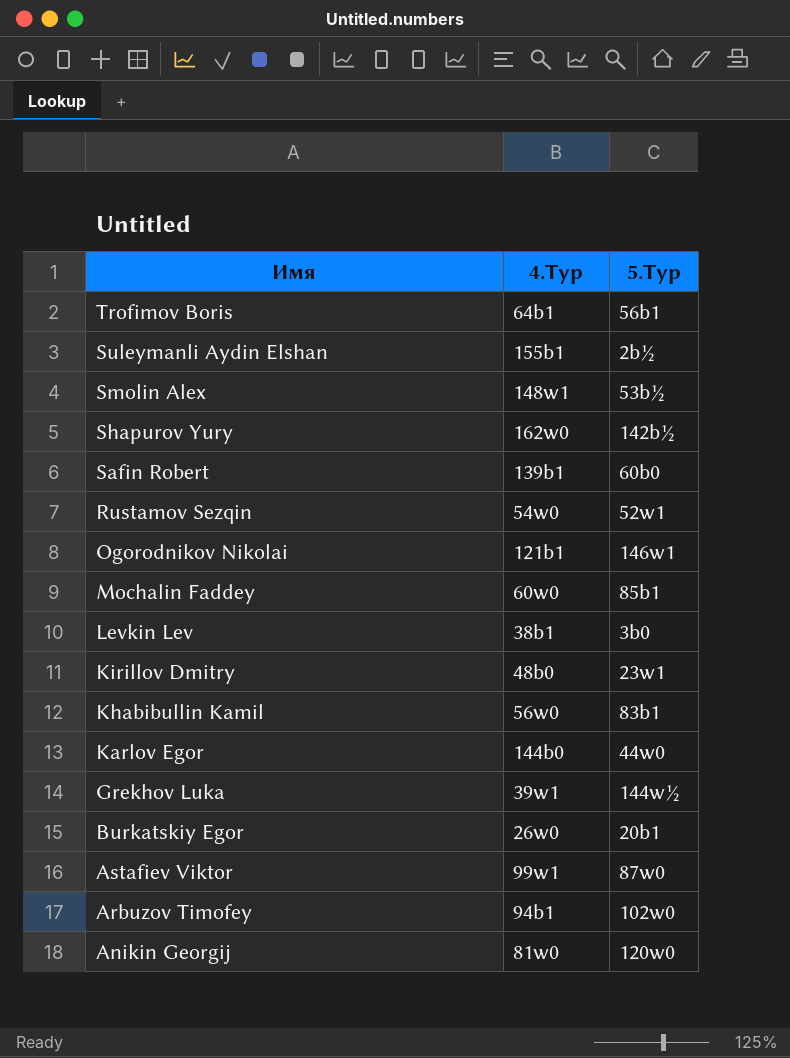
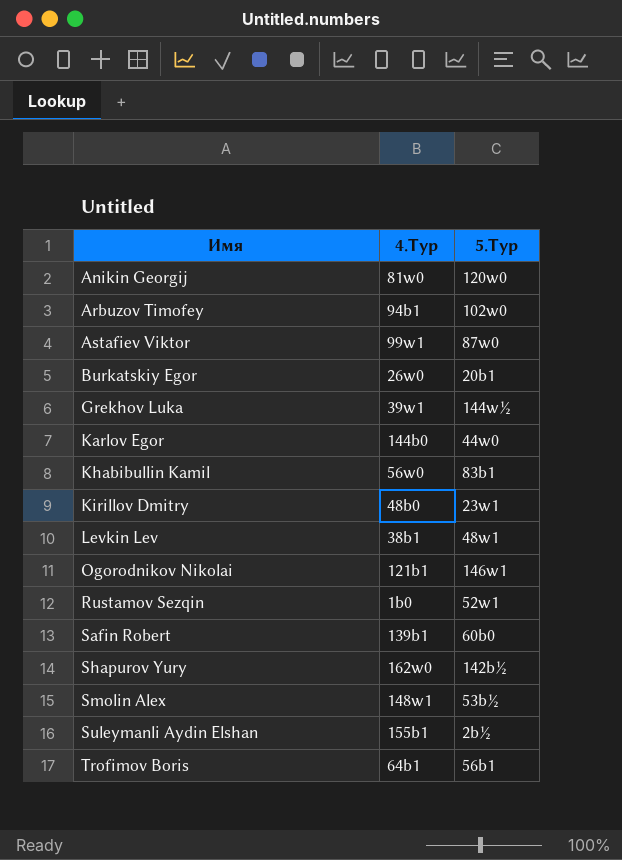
row order: Имя descending -> Имя ascending
row Mochalin Faddey: 60w0 | 85b1 -> none
Levkin Lev | 5.Тур: 3b0 -> 48w1
Rustamov Sezqin | 4.Тур: 54w0 -> 1b0

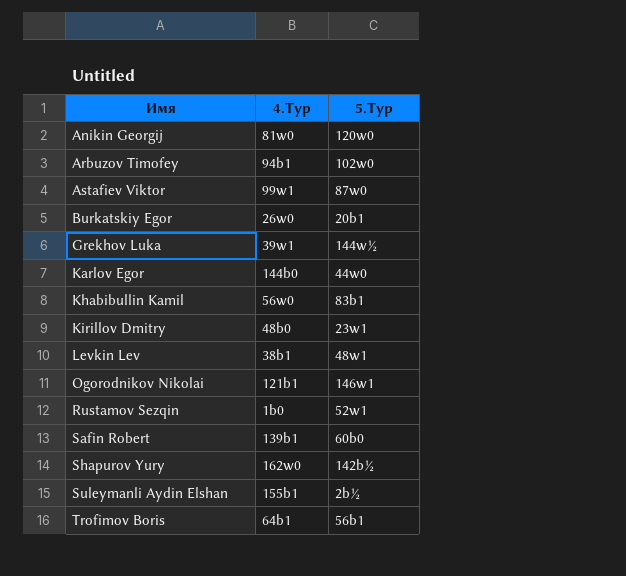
row Smolin Alex: 148w1 | 53b½ -> none

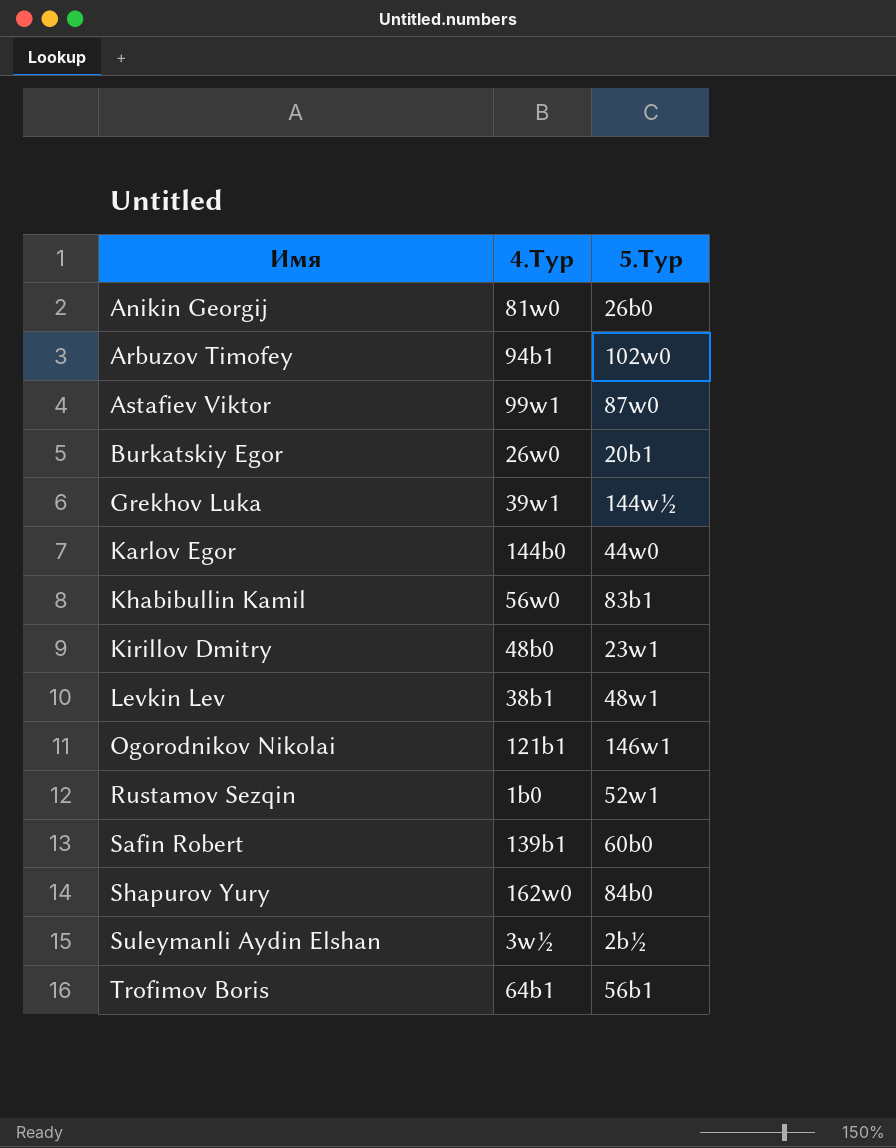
Anikin Georgij | 5.Тур: 120w0 -> 26b0
Shapurov Yury | 5.Тур: 142b½ -> 84b0
Suleymanli Aydin Elshan | 4.Тур: 155b1 -> 3w½

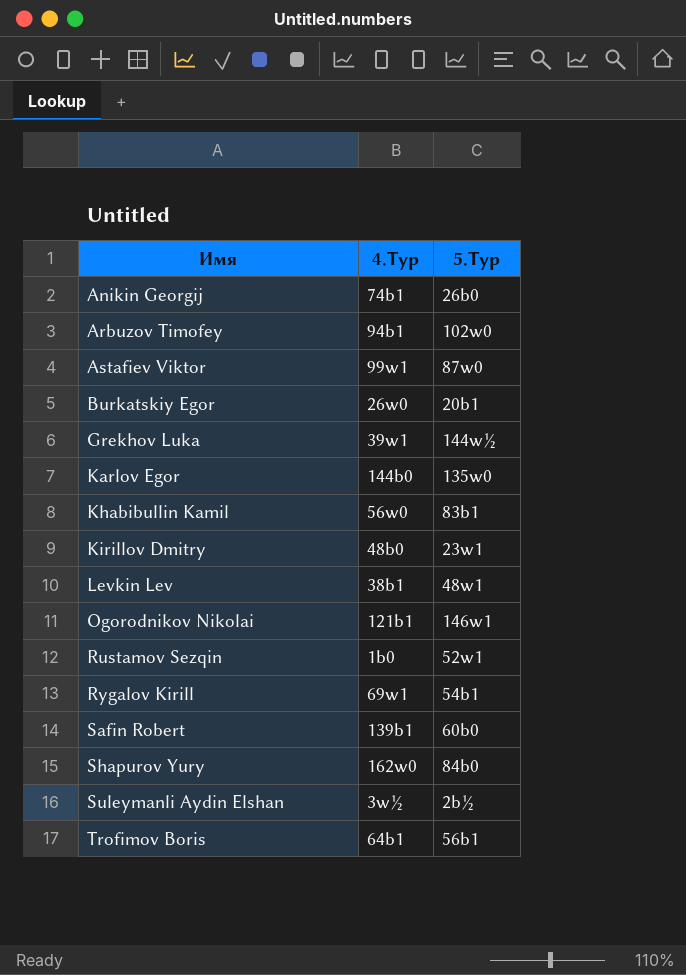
Anikin Georgij | 4.Тур: 81w0 -> 74b1
Karlov Egor | 5.Тур: 44w0 -> 135w0
row Rygalov Kirill: none -> 69w1 | 54b1

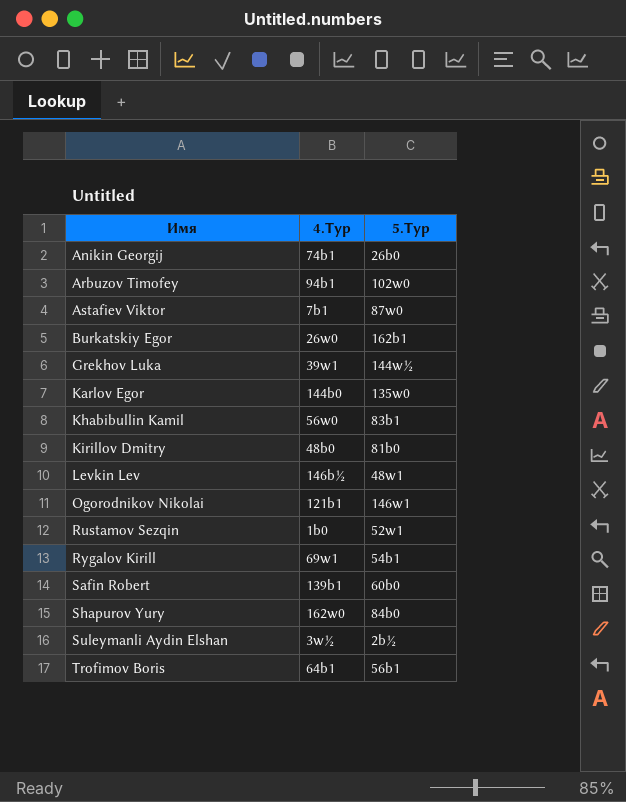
Astafiev Viktor | 4.Тур: 99w1 -> 7b1
Burkatskiy Egor | 5.Тур: 20b1 -> 162b1
Kirillov Dmitry | 5.Тур: 23w1 -> 81b0
Levkin Lev | 4.Тур: 38b1 -> 146b½

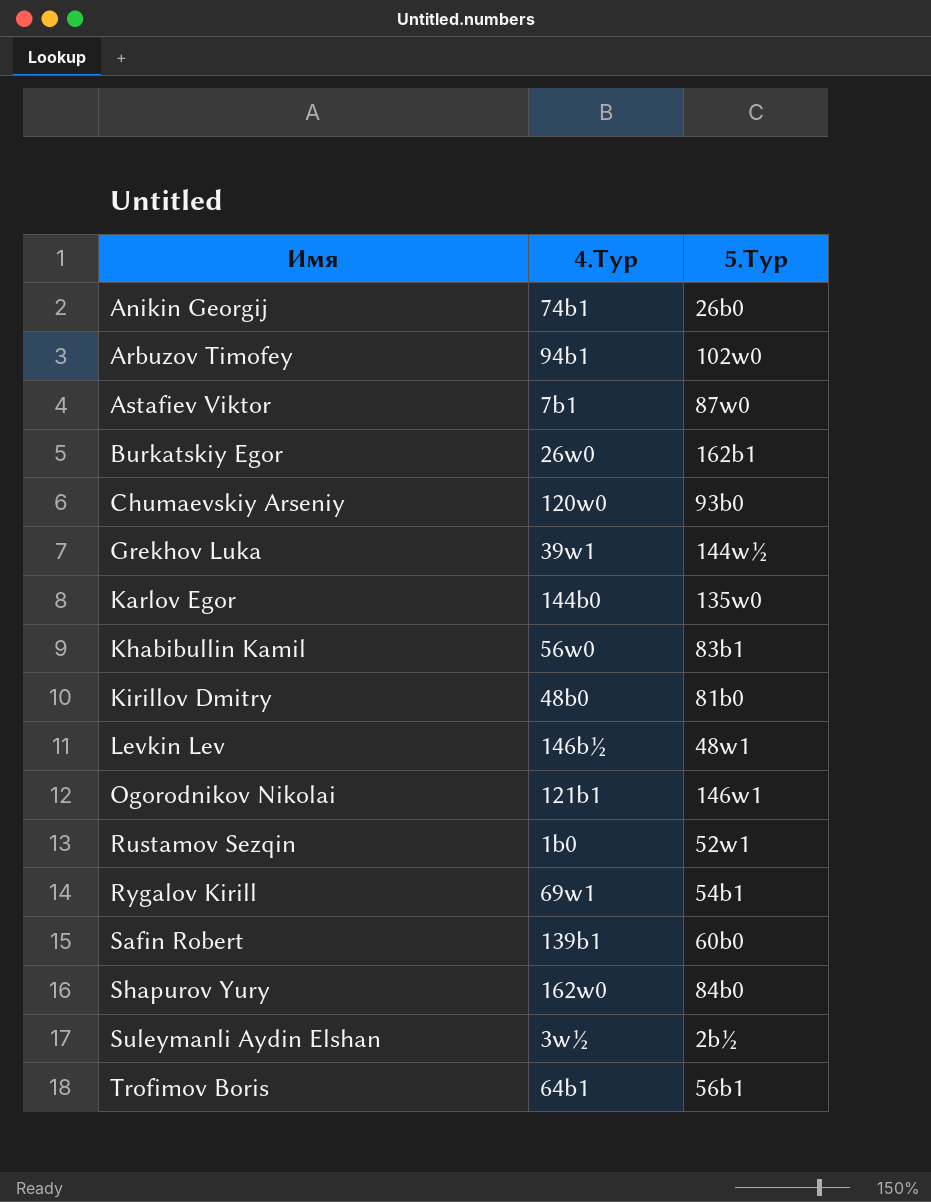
row Chumaevskiy Arseniy: none -> 120w0 | 93b0

